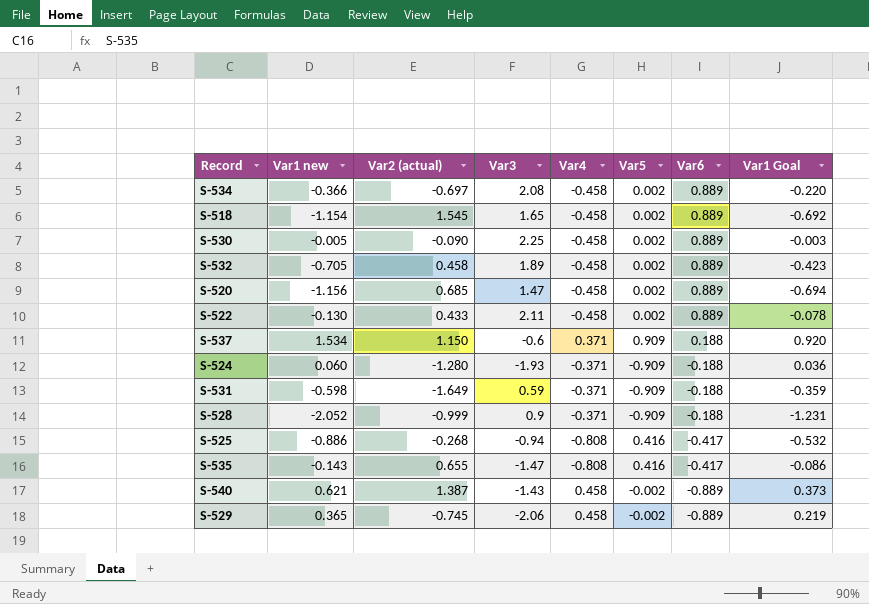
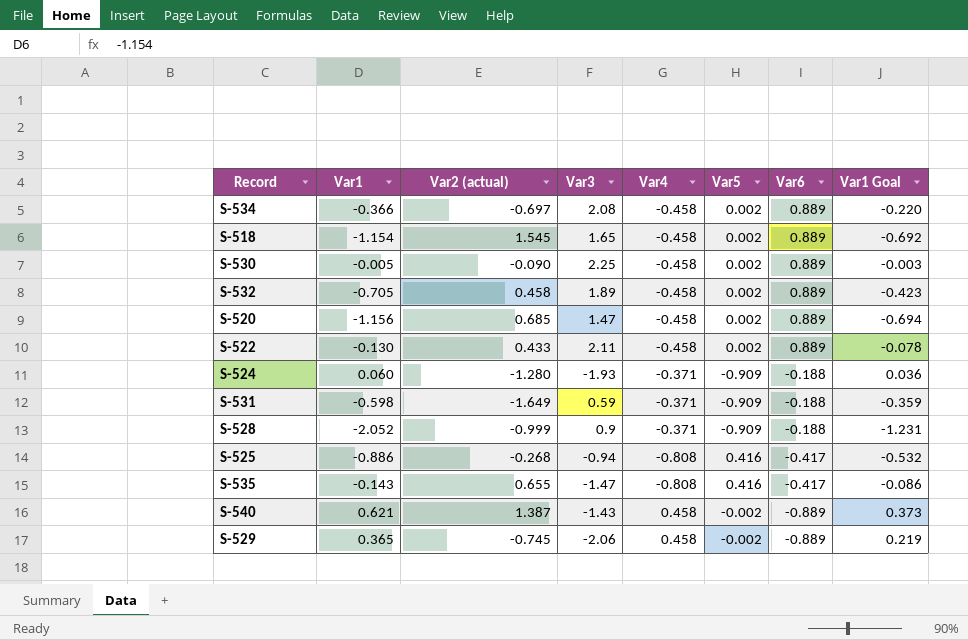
column name: Var1 new -> Var1
row S-537: 1.534 | 1.150 | -0.6 | 0.371 | 0.909 | 0.188 | 0.920 -> none

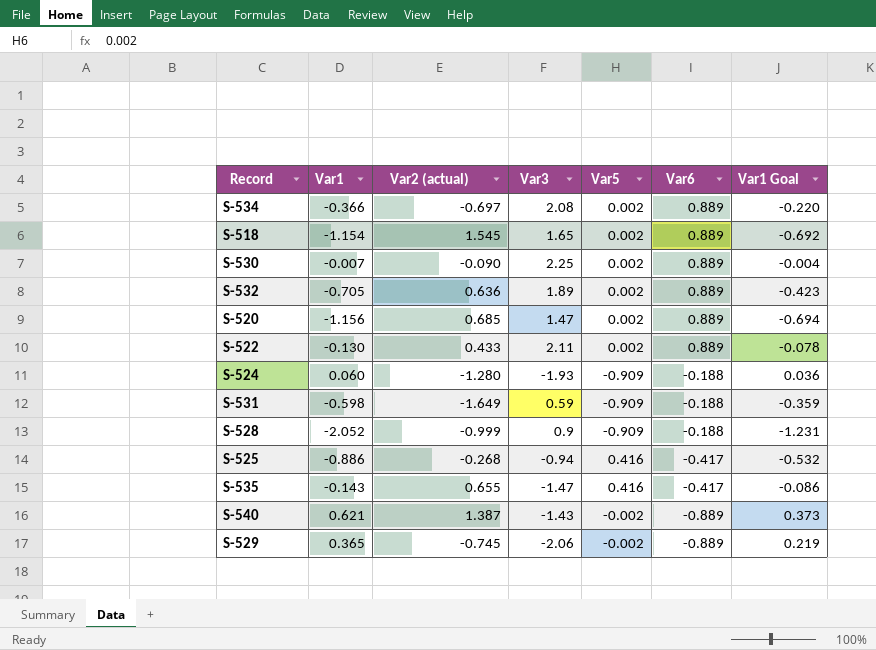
column Var4 | position: 5 -> none
S-530 | Var1: -0.005 -> -0.007
S-530 | Var1 Goal: -0.003 -> -0.004
S-532 | Var2 (actual): 0.458 -> 0.636

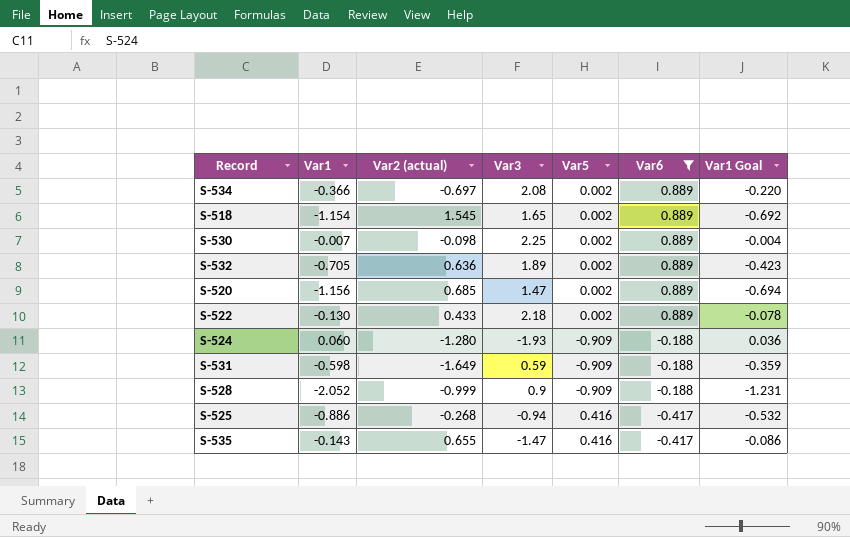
filter: none -> Var6 != -0.889
S-530 | Var2 (actual): -0.090 -> -0.098
S-522 | Var3: 2.11 -> 2.18

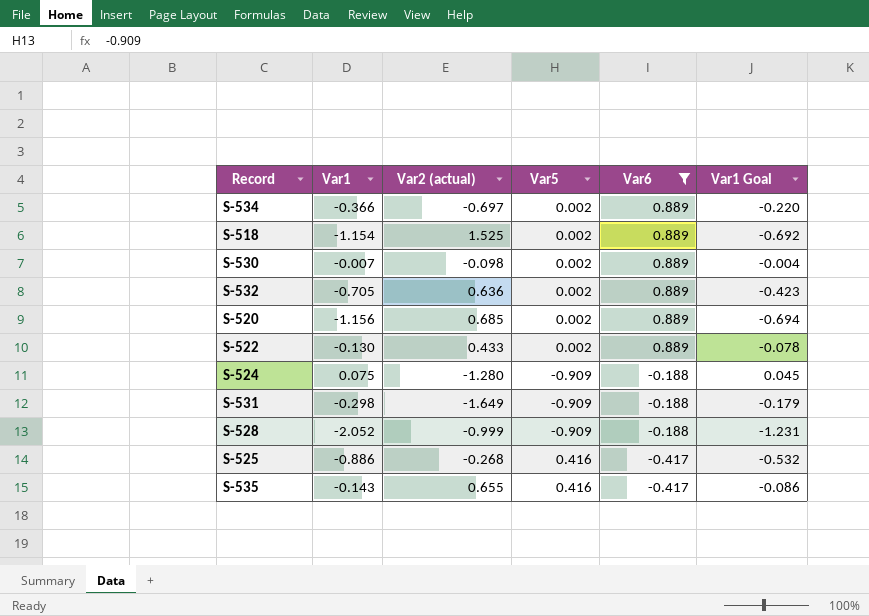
column Var3 | position: 4 -> none
S-518 | Var2 (actual): 1.545 -> 1.525
S-524 | Var1: 0.060 -> 0.075
S-524 | Var1 Goal: 0.036 -> 0.045
S-531 | Var1: -0.598 -> -0.298
S-531 | Var1 Goal: -0.359 -> -0.179

